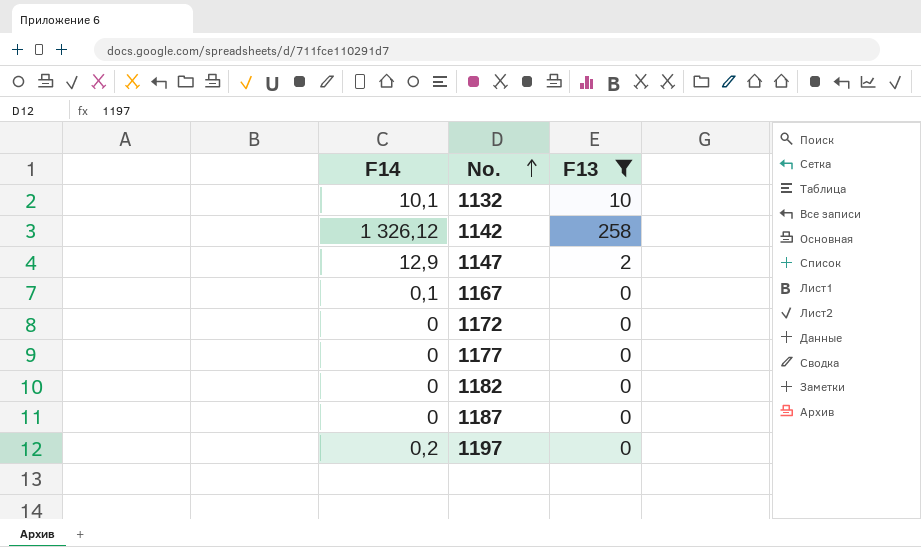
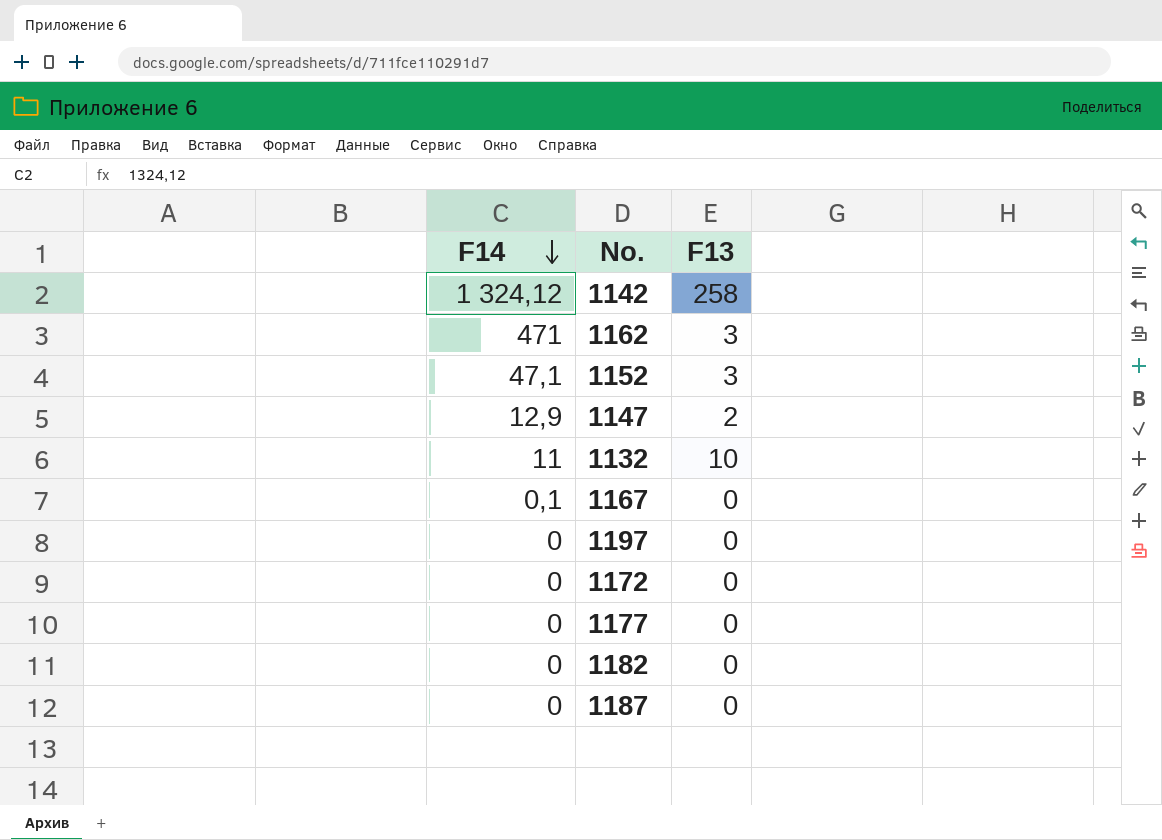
filter: F13 != 3 -> none
row order: No. ascending -> F14 descending
1142 | F14: 1 326,12 -> 1 324,12
1132 | F14: 10,1 -> 11
1197 | F14: 0,2 -> 0

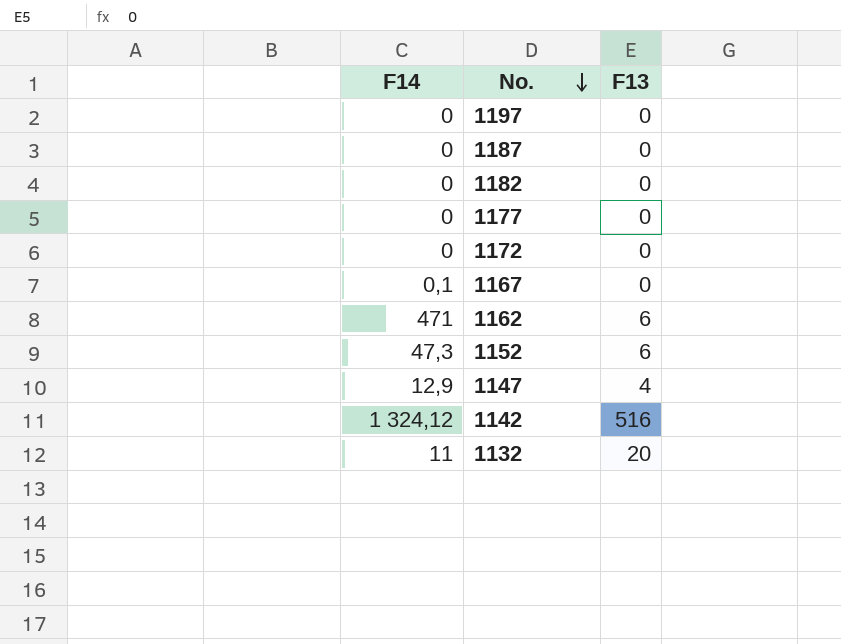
row order: F14 descending -> No. descending
1162 | F13: 3 -> 6
1152 | F14: 47,1 -> 47,3
1152 | F13: 3 -> 6
1147 | F13: 2 -> 4
1142 | F13: 258 -> 516
1132 | F13: 10 -> 20

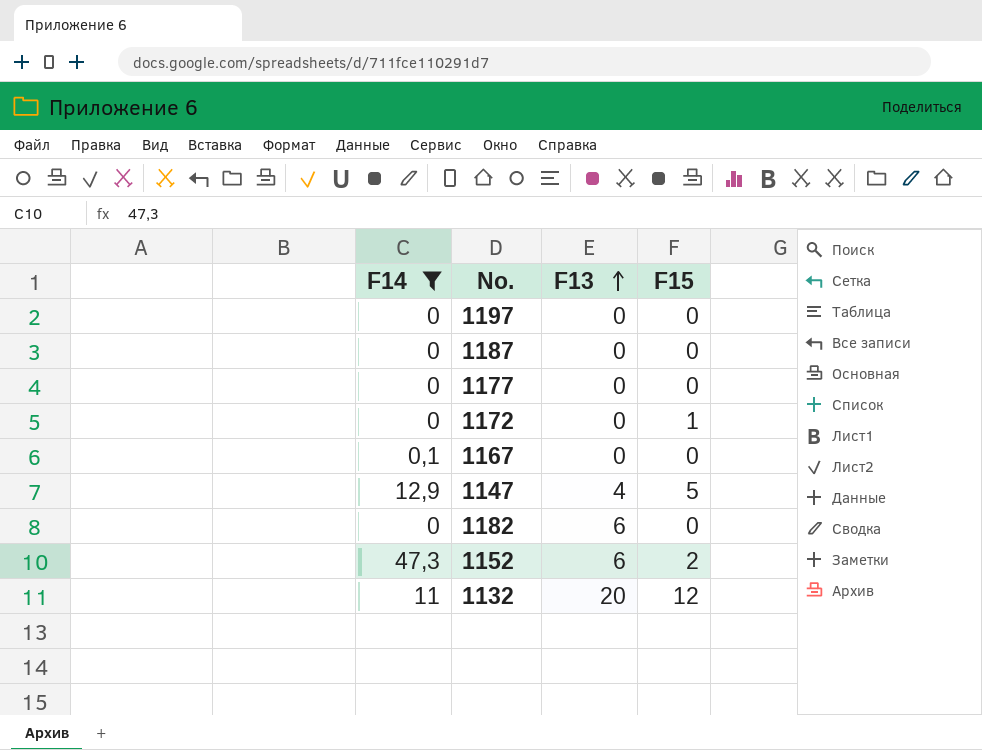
filter: none -> F14 <= 47,3
row order: No. descending -> F13 ascending
column F15 | position: none -> 4
1182 | F13: 0 -> 6

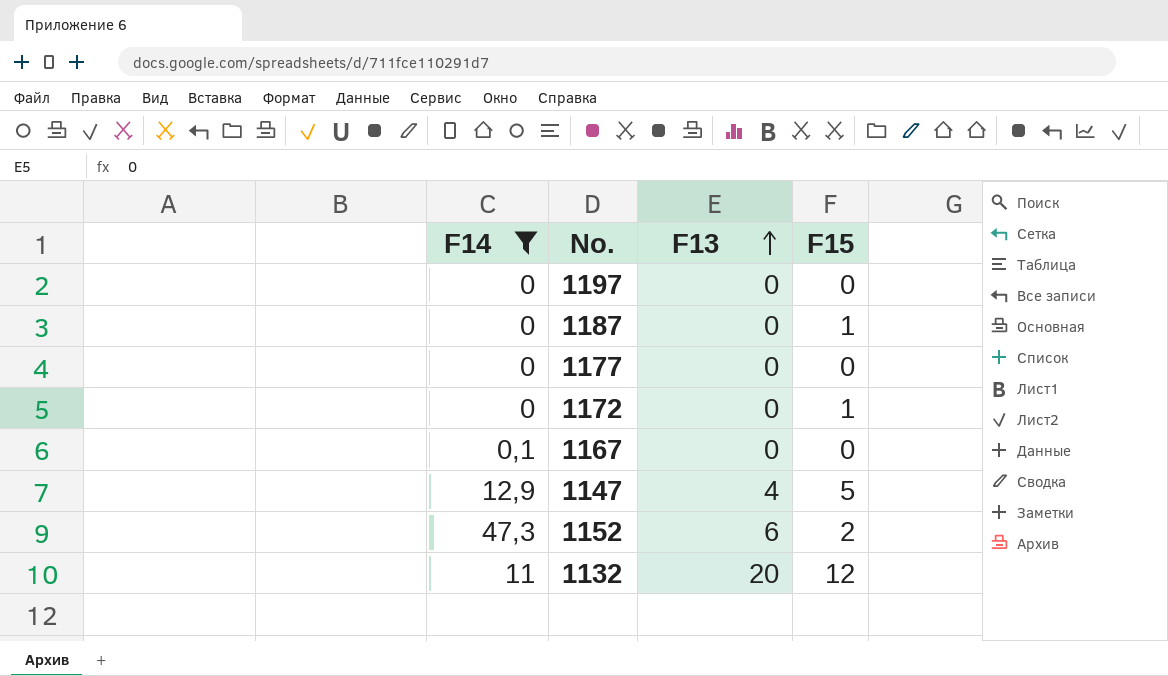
row 1182: 0 | 6 | 0 -> none
1187 | F15: 0 -> 1

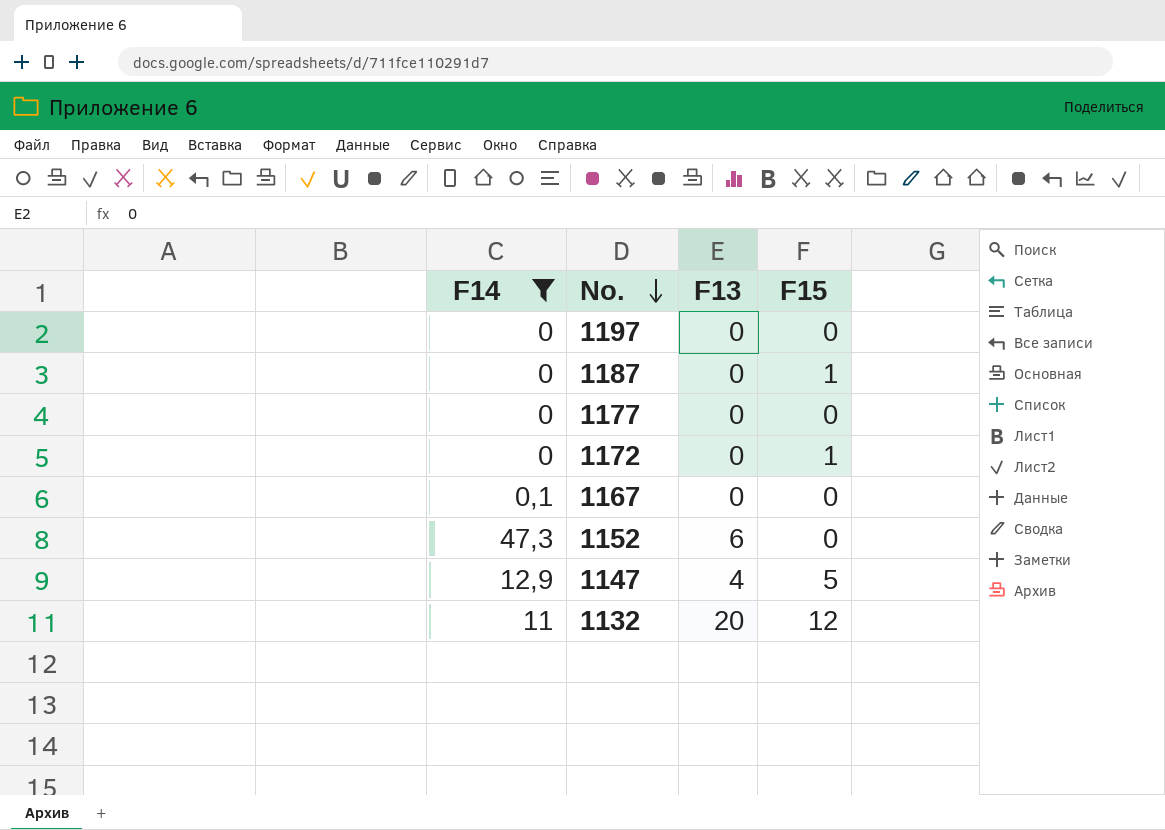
row order: F13 ascending -> No. descending
1152 | F15: 2 -> 0

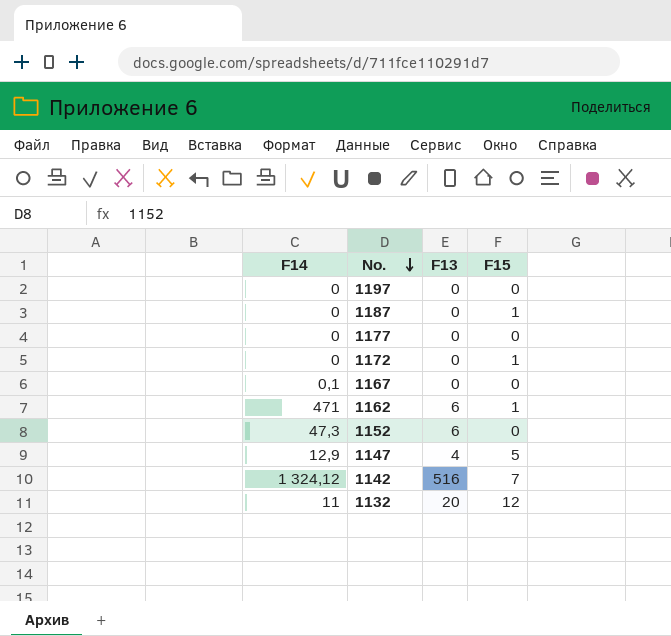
filter: F14 <= 47,3 -> none

